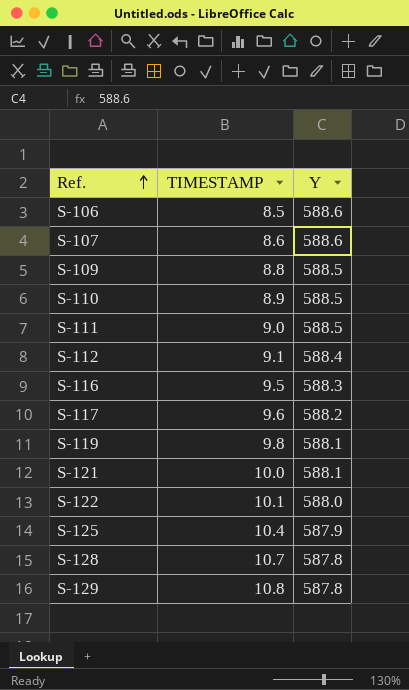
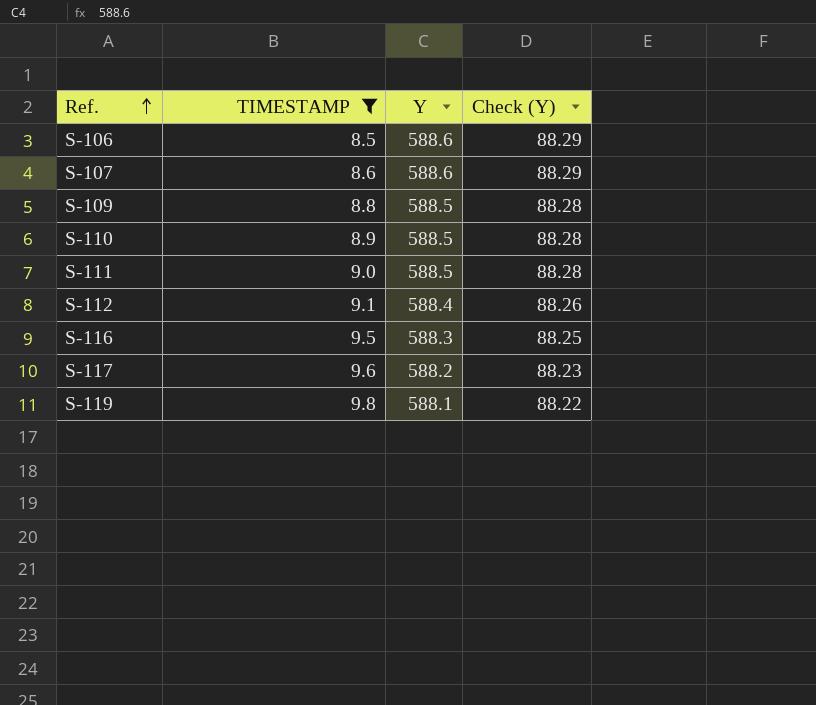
filter: none -> TIMESTAMP <= 9.8
column Check (Y) | formula: none -> [Y] * 0.15

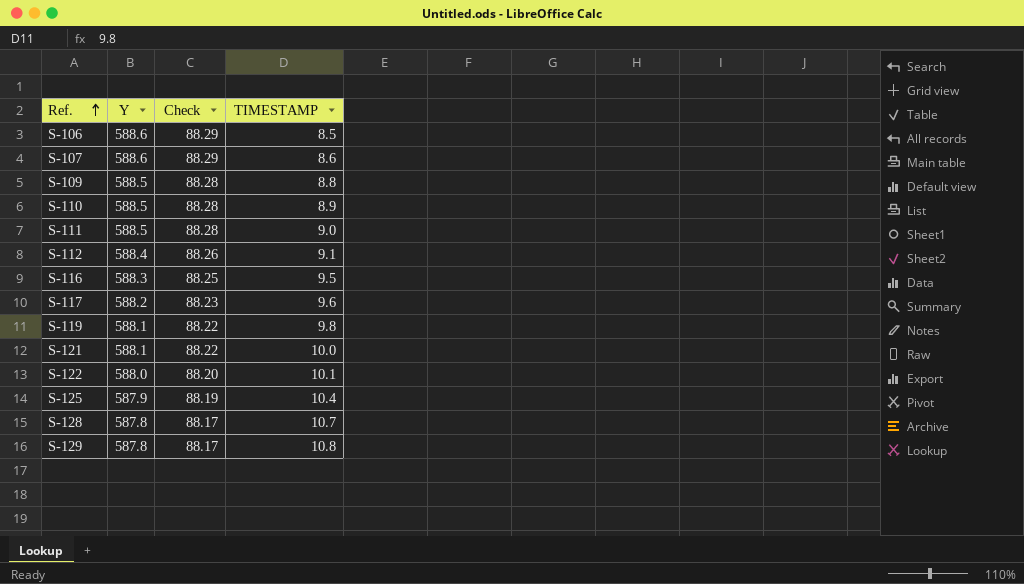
filter: TIMESTAMP <= 9.8 -> none
column name: Check (Y) -> Check
column TIMESTAMP | position: 2 -> 4

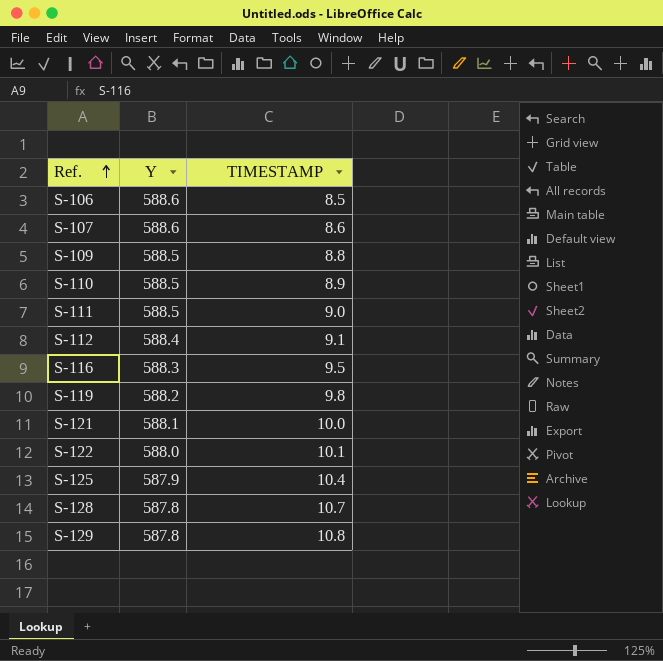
column Check | formula: [Y] * 0.15 -> none
row S-117: 588.2 | 88.23 | 9.6 -> none
S-119 | Y: 588.1 -> 588.2

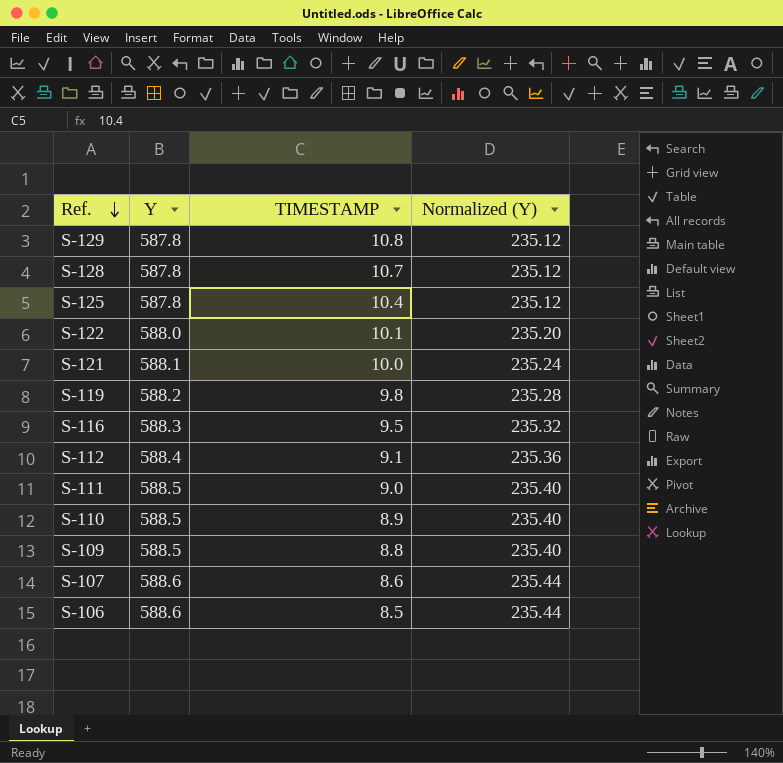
row order: Ref. ascending -> Ref. descending
column Normalized (Y) | formula: none -> [Y] * 0.4
S-125 | Y: 587.9 -> 587.8

